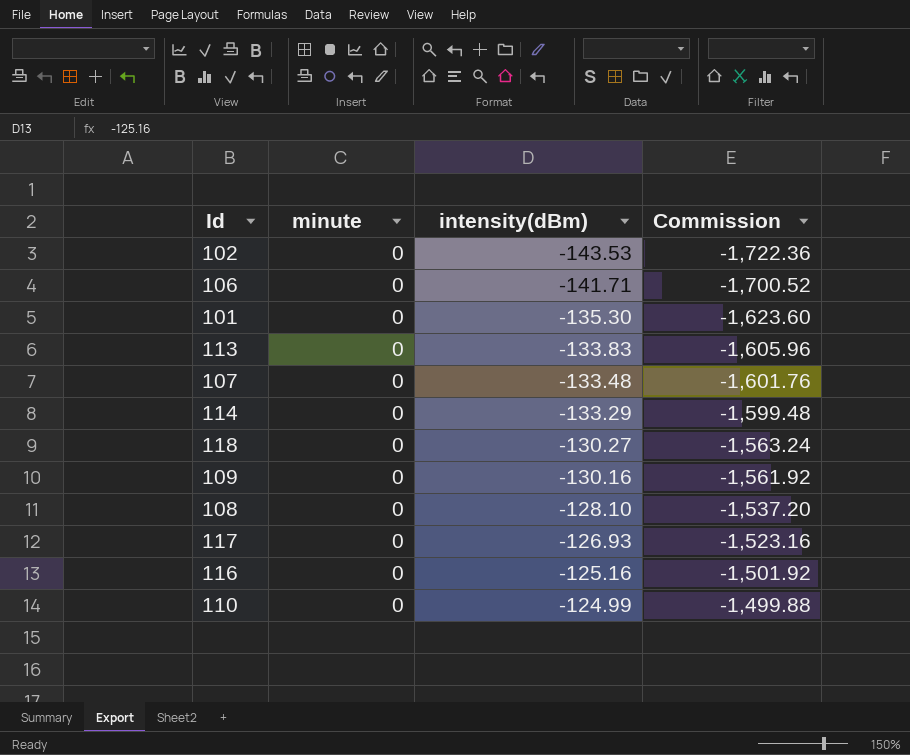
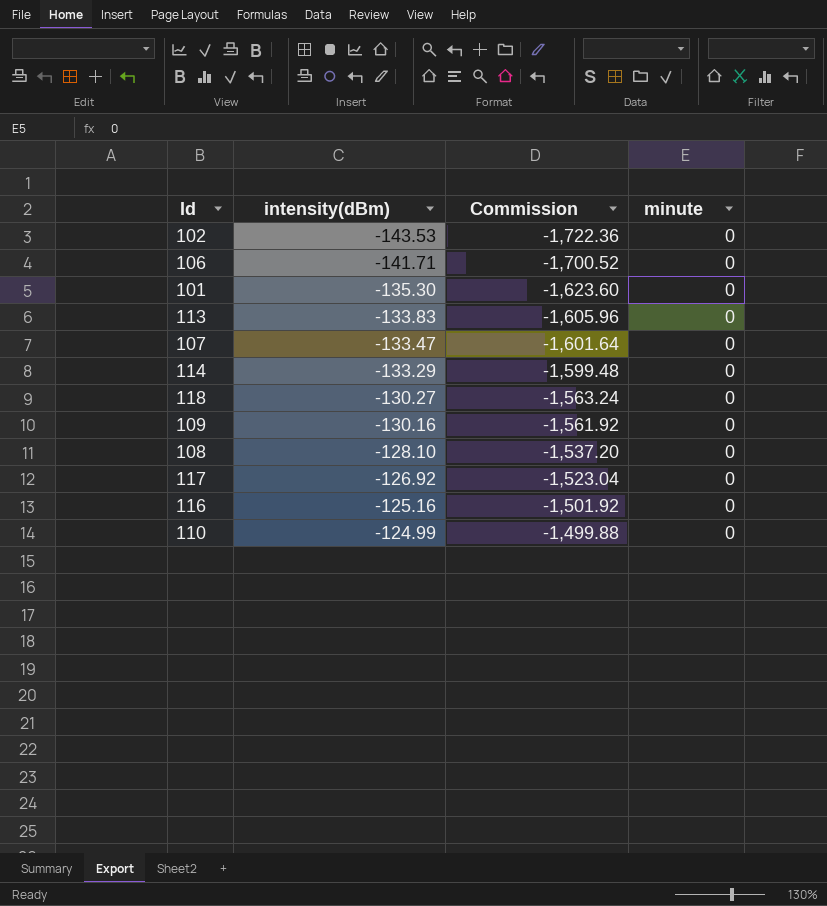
column minute | position: 2 -> 4
107 | intensity(dBm): -133.48 -> -133.47
107 | Commission: -1,601.76 -> -1,601.64
117 | intensity(dBm): -126.93 -> -126.92
117 | Commission: -1,523.16 -> -1,523.04

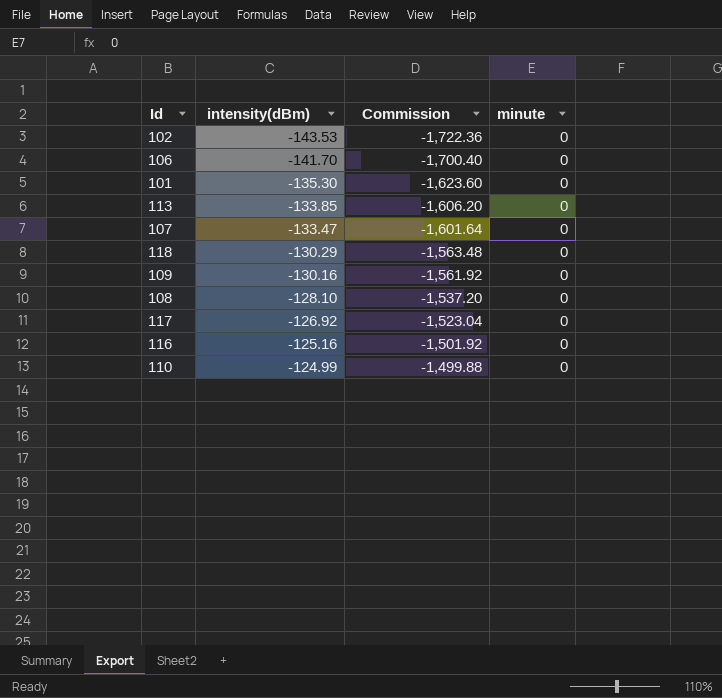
row 114: -133.29 | -1,599.48 | 0 -> none
106 | intensity(dBm): -141.71 -> -141.70
106 | Commission: -1,700.52 -> -1,700.40
113 | intensity(dBm): -133.83 -> -133.85
113 | Commission: -1,605.96 -> -1,606.20
118 | intensity(dBm): -130.27 -> -130.29
118 | Commission: -1,563.24 -> -1,563.48

